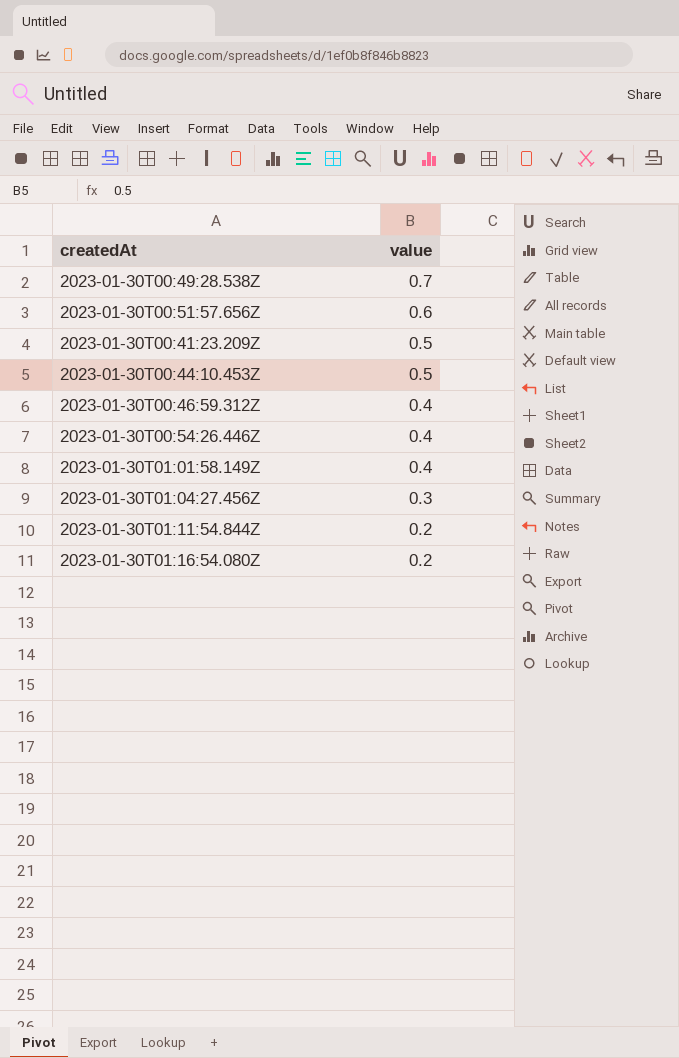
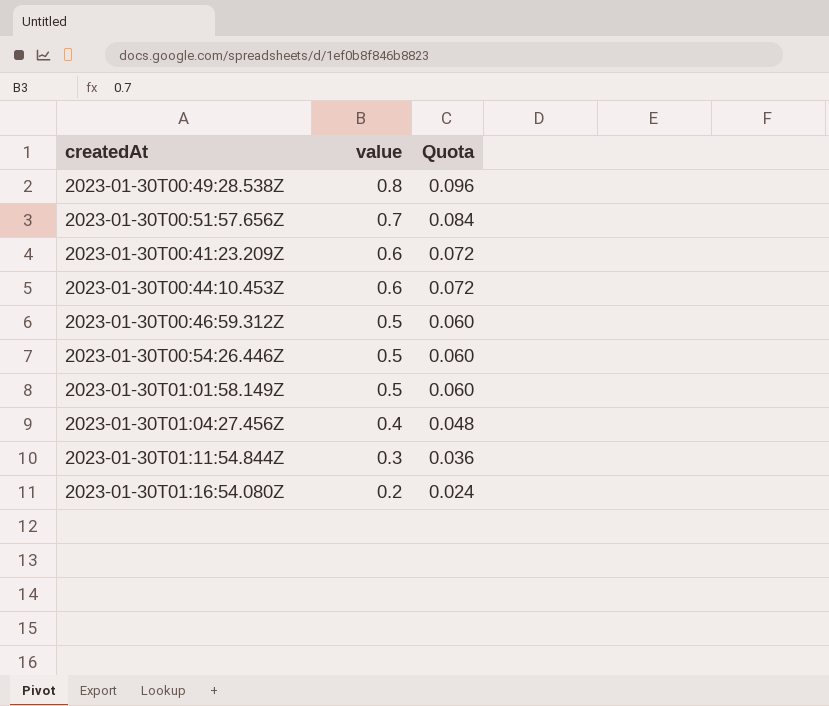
column Quota | formula: none -> [value] * 0.12
2023-01-30T00:49:28.538Z | value: 0.7 -> 0.8
2023-01-30T00:51:57.656Z | value: 0.6 -> 0.7
2023-01-30T00:41:23.209Z | value: 0.5 -> 0.6
2023-01-30T00:44:10.453Z | value: 0.5 -> 0.6
2023-01-30T00:46:59.312Z | value: 0.4 -> 0.5
2023-01-30T00:54:26.446Z | value: 0.4 -> 0.5
2023-01-30T01:01:58.149Z | value: 0.4 -> 0.5
2023-01-30T01:04:27.456Z | value: 0.3 -> 0.4
2023-01-30T01:11:54.844Z | value: 0.2 -> 0.3

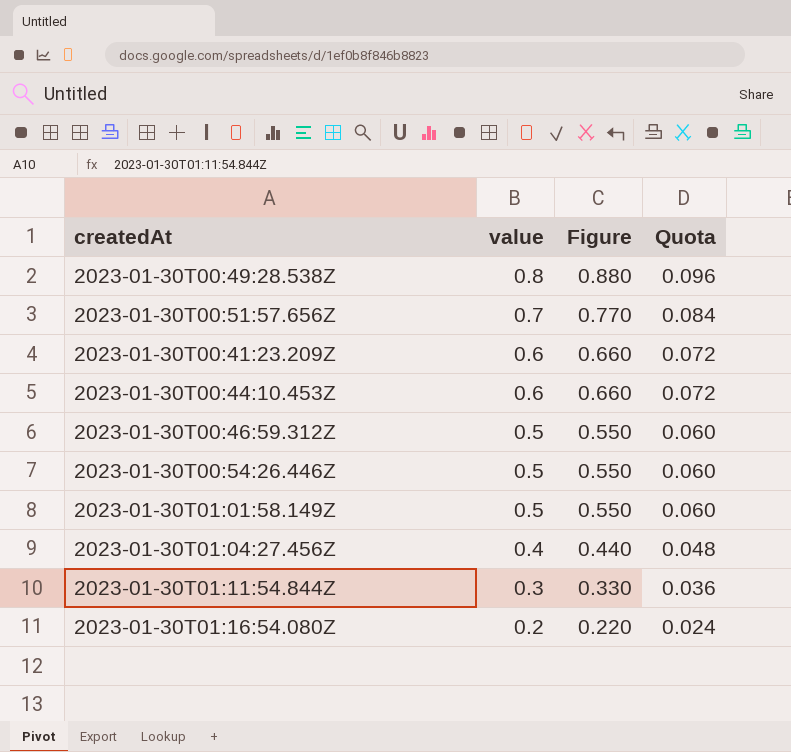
column Figure | formula: none -> [value] * 1.1

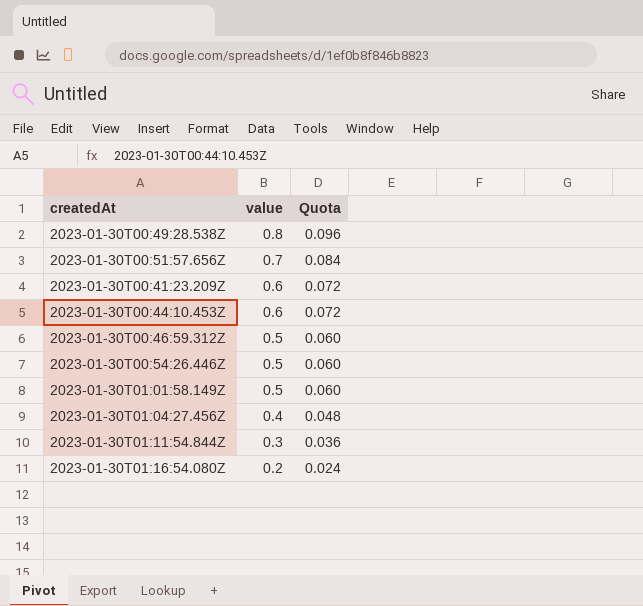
column Figure | formula: [value] * 1.1 -> none

